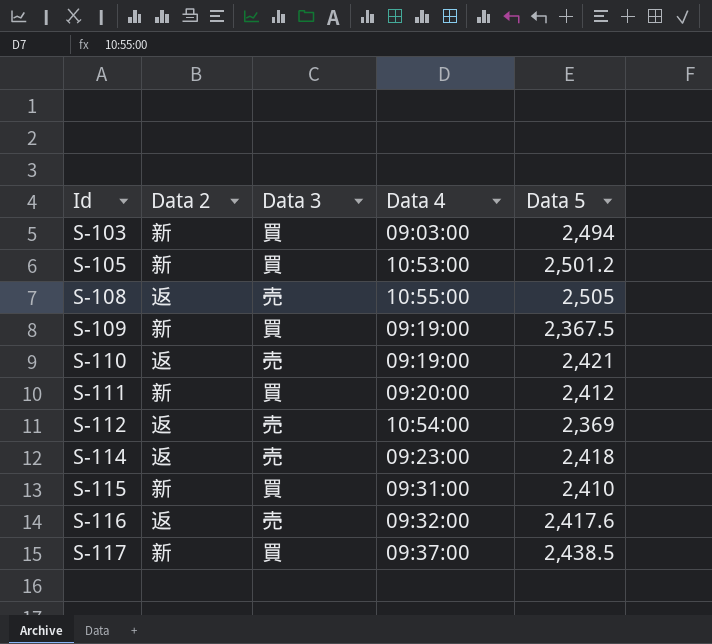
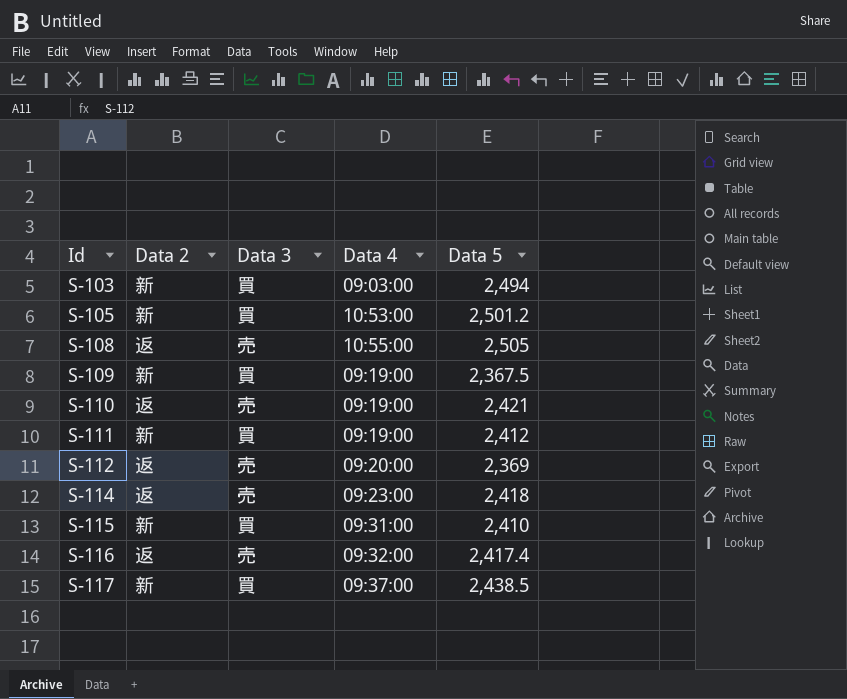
S-111 | Data 4: 09:20:00 -> 09:19:00
S-112 | Data 4: 10:54:00 -> 09:20:00
S-116 | Data 5: 2,417.6 -> 2,417.4

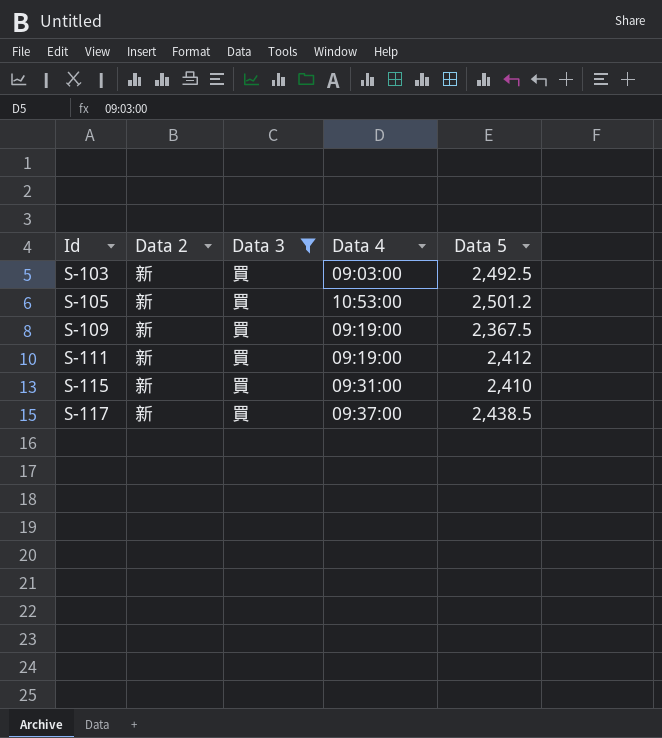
filter: none -> Data 3 = 買
S-103 | Data 5: 2,494 -> 2,492.5

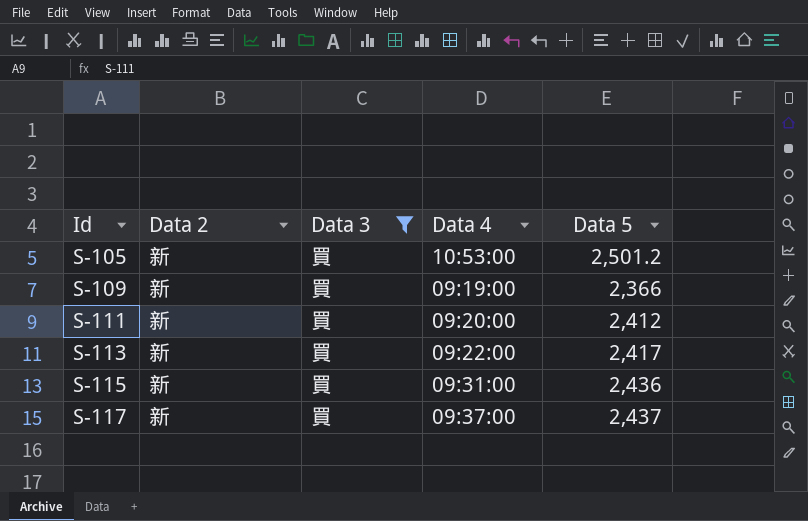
row S-103: 新 | 買 | 09:03:00 | 2,492.5 -> none
S-109 | Data 5: 2,367.5 -> 2,366
S-111 | Data 4: 09:19:00 -> 09:20:00
row S-113: none -> 新 | 買 | 09:22:00 | 2,417
S-115 | Data 5: 2,410 -> 2,436
S-117 | Data 5: 2,438.5 -> 2,437

